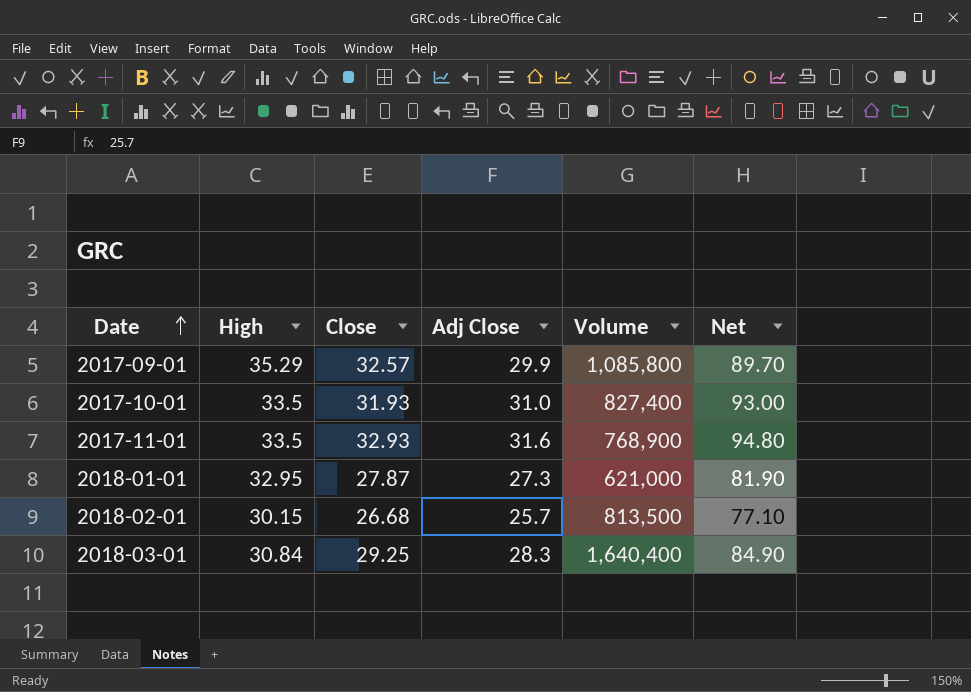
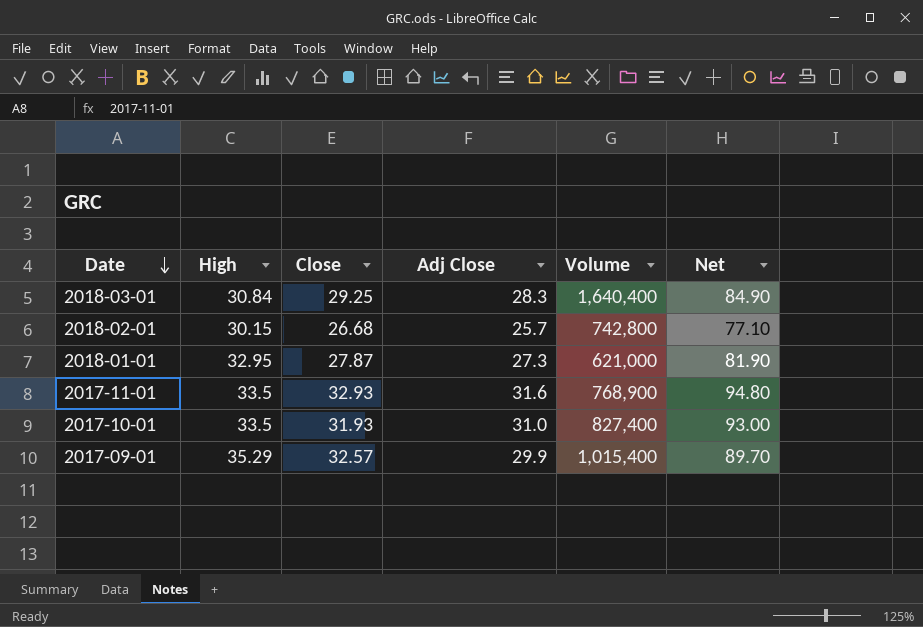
row order: Date ascending -> Date descending
2018-02-01 | Volume: 813,500 -> 742,800
2017-09-01 | Volume: 1,085,800 -> 1,015,400

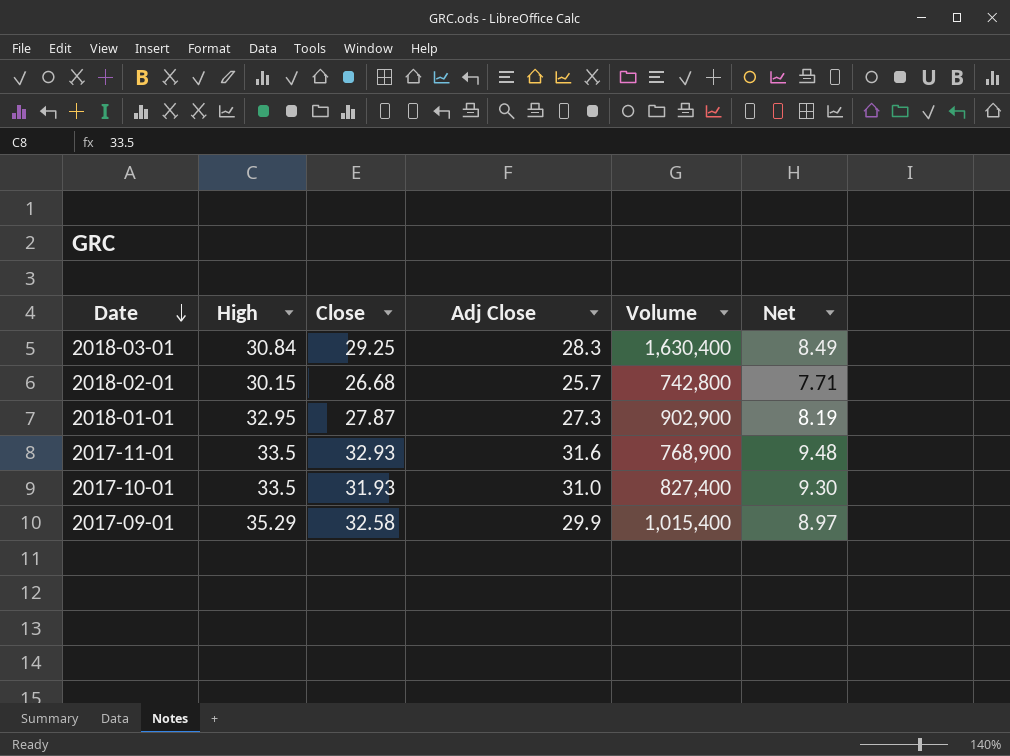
column Net | formula: [Adj Close] * 3 -> [Adj Close] * 0.3
2018-03-01 | Volume: 1,640,400 -> 1,630,400
2018-01-01 | Volume: 621,000 -> 902,900
2017-09-01 | Close: 32.57 -> 32.58

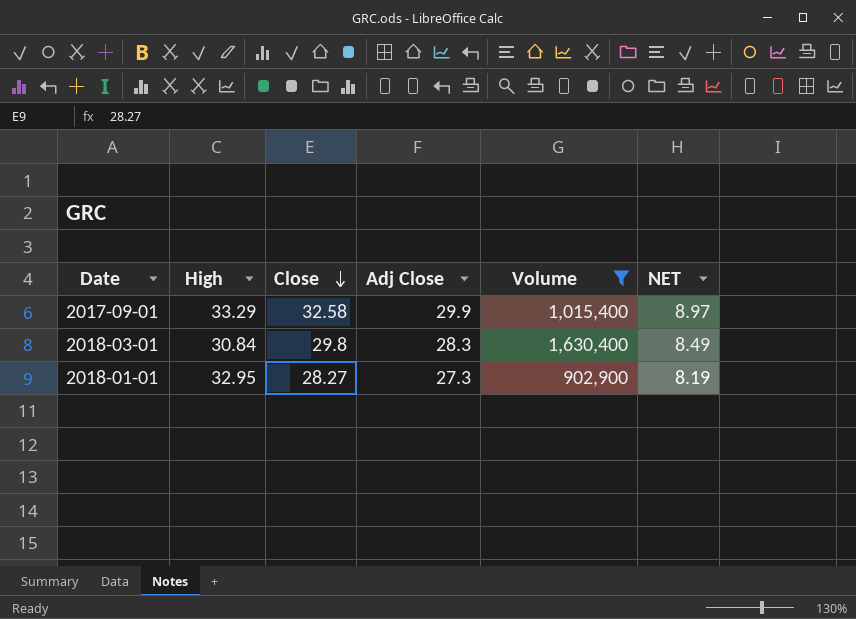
filter: none -> Volume >= 902,900
row order: Date descending -> Close descending
column name: Net -> NET
2017-09-01 | High: 35.29 -> 33.29
2018-03-01 | Close: 29.25 -> 29.8
2018-01-01 | Close: 27.87 -> 28.27

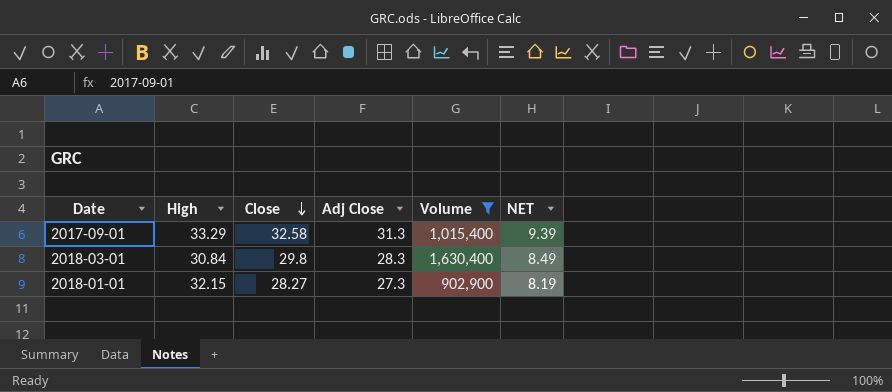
2017-09-01 | Adj Close: 29.9 -> 31.3
2017-09-01 | NET: 8.97 -> 9.39
2018-01-01 | High: 32.95 -> 32.15

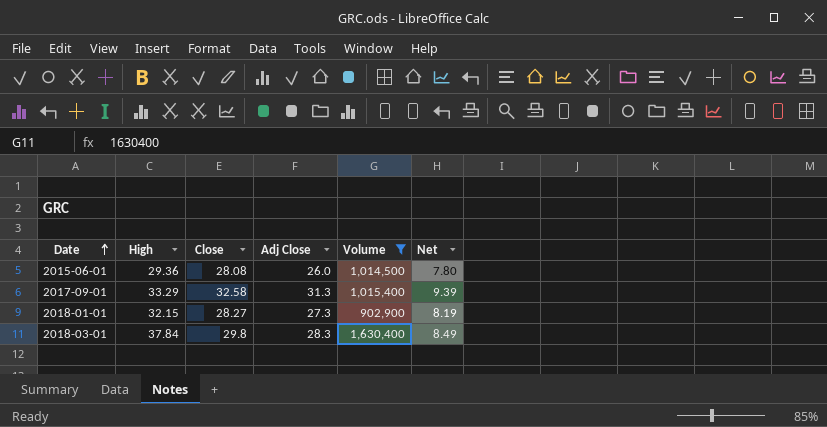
row order: Close descending -> Date ascending
column name: NET -> Net
row 2015-06-01: none -> 29.36 | 28.08 | 26.0 | 1,014,500 | 7.80
2018-03-01 | High: 30.84 -> 37.84

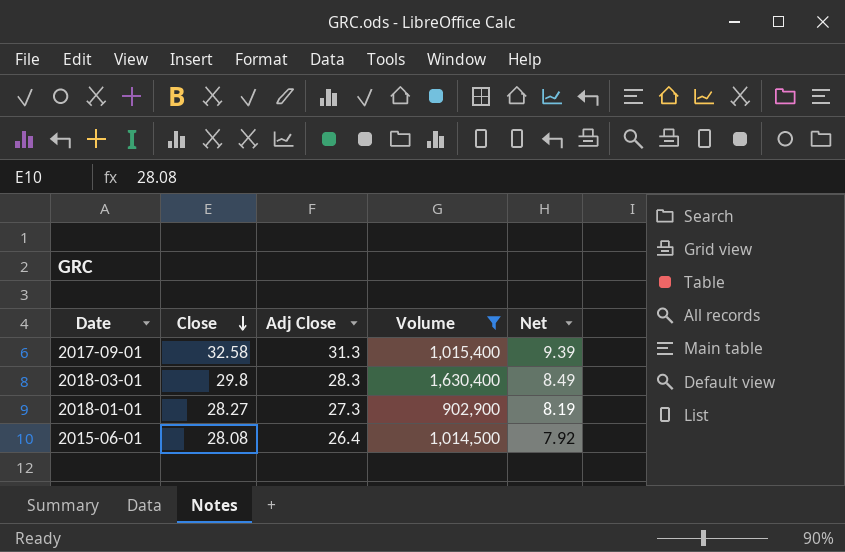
row order: Date ascending -> Close descending
column High | position: 2 -> none
2015-06-01 | Adj Close: 26.0 -> 26.4
2015-06-01 | Net: 7.80 -> 7.92

